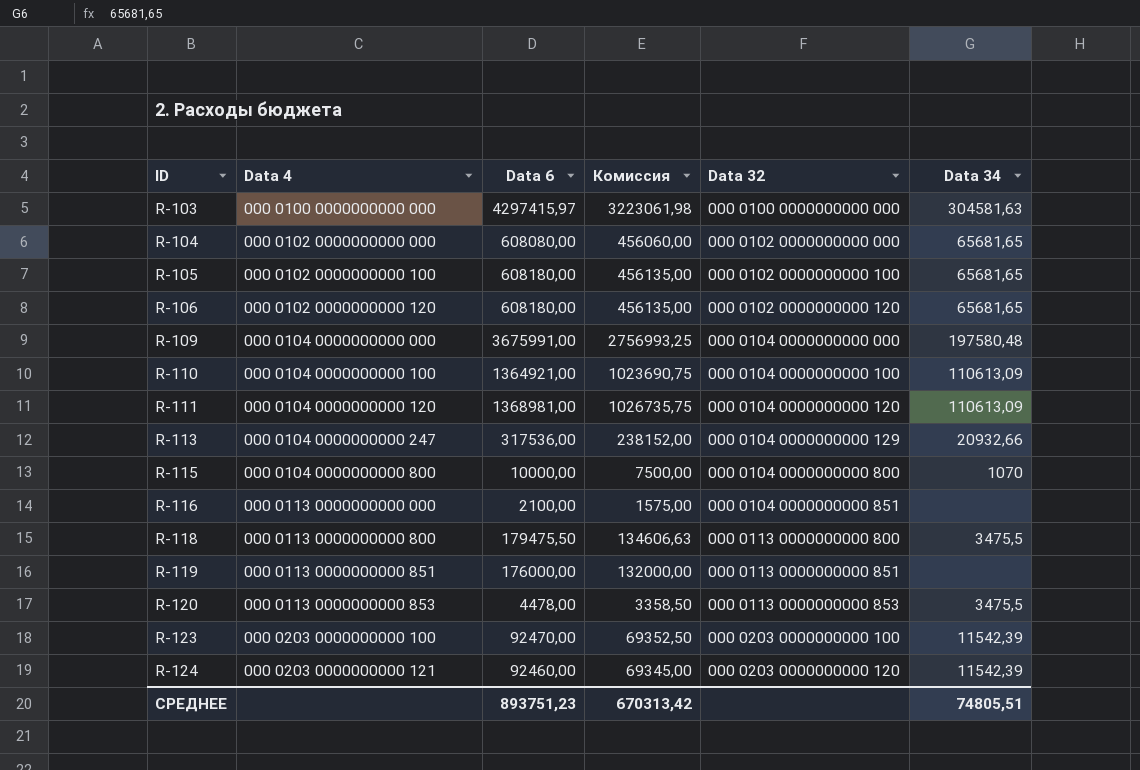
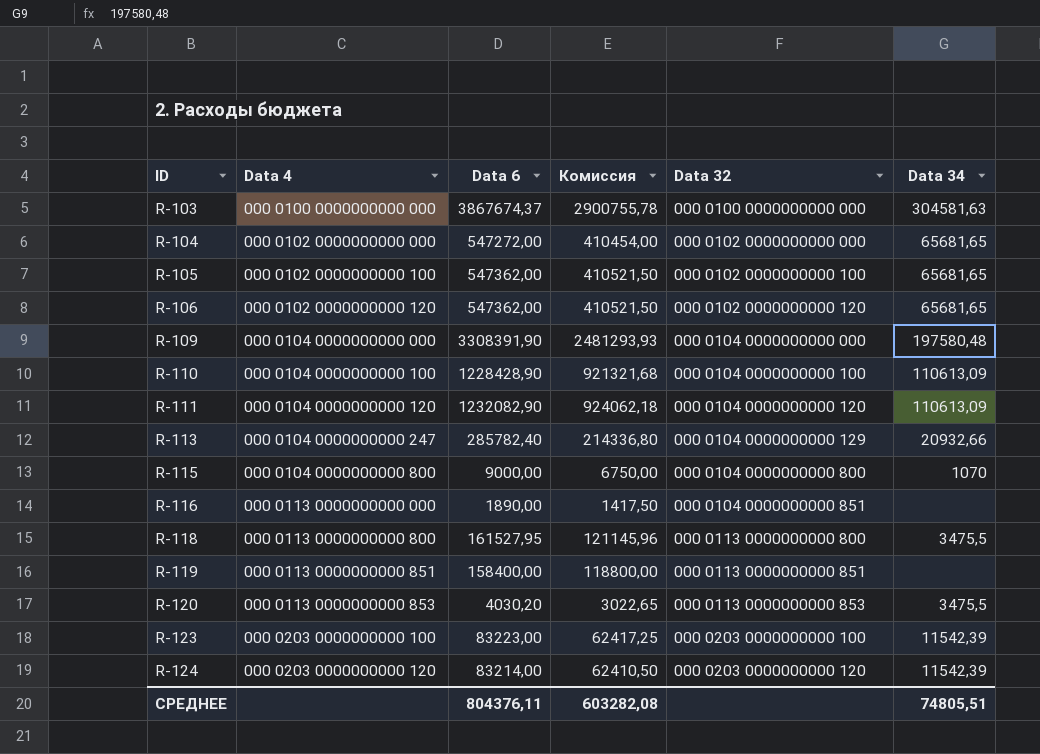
R-103 | Data 6: 4297415,97 -> 3867674,37
R-103 | Комиссия: 3223061,98 -> 2900755,78
R-104 | Data 6: 608080,00 -> 547272,00
R-104 | Комиссия: 456060,00 -> 410454,00
R-105 | Data 6: 608180,00 -> 547362,00
R-105 | Комиссия: 456135,00 -> 410521,50
R-106 | Data 6: 608180,00 -> 547362,00
R-106 | Комиссия: 456135,00 -> 410521,50
R-109 | Data 6: 3675991,00 -> 3308391,90
R-109 | Комиссия: 2756993,25 -> 2481293,93
R-110 | Data 6: 1364921,00 -> 1228428,90
R-110 | Комиссия: 1023690,75 -> 921321,68
R-111 | Data 6: 1368981,00 -> 1232082,90
R-111 | Комиссия: 1026735,75 -> 924062,18
R-113 | Data 6: 317536,00 -> 285782,40
R-113 | Комиссия: 238152,00 -> 214336,80
R-115 | Data 6: 10000,00 -> 9000,00
R-115 | Комиссия: 7500,00 -> 6750,00
R-116 | Data 6: 2100,00 -> 1890,00
R-116 | Комиссия: 1575,00 -> 1417,50
R-118 | Data 6: 179475,50 -> 161527,95
R-118 | Комиссия: 134606,63 -> 121145,96
R-119 | Data 6: 176000,00 -> 158400,00
R-119 | Комиссия: 132000,00 -> 118800,00
R-120 | Data 6: 4478,00 -> 4030,20
R-120 | Комиссия: 3358,50 -> 3022,65
R-123 | Data 6: 92470,00 -> 83223,00
R-123 | Комиссия: 69352,50 -> 62417,25
R-124 | Data 4: 000 0203 0000000000 121 -> 000 0203 0000000000 120
R-124 | Data 6: 92460,00 -> 83214,00
R-124 | Комиссия: 69345,00 -> 62410,50
СРЕДНЕЕ | Data 6: 893751,23 -> 804376,11
СРЕДНЕЕ | Комиссия: 670313,42 -> 603282,08

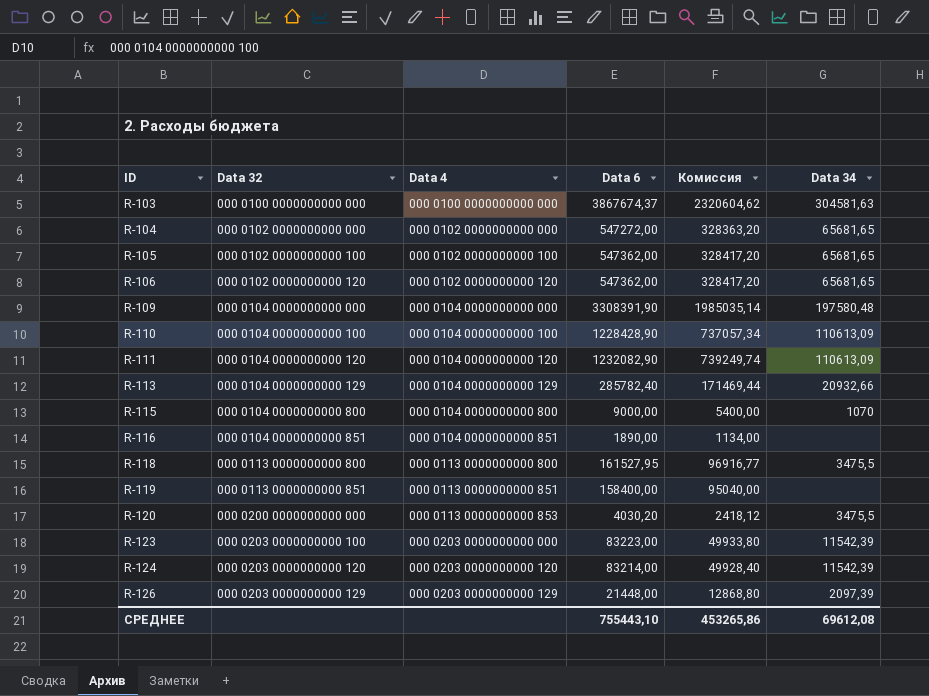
column Data 32 | position: 5 -> 2
column Комиссия | formula: [Data 6] * 0,75 -> [Data 6] * 0,6
R-113 | Data 4: 000 0104 0000000000 247 -> 000 0104 0000000000 129
R-116 | Data 4: 000 0113 0000000000 000 -> 000 0104 0000000000 851
R-120 | Data 32: 000 0113 0000000000 853 -> 000 0200 0000000000 000
R-123 | Data 4: 000 0203 0000000000 100 -> 000 0203 0000000000 000
row R-126: none -> 000 0203 0000000000 129 | 000 0203 0000000000 129 | 21448,00 | 12868,80 | 2097,39
СРЕДНЕЕ | Data 6: 804376,11 -> 755443,10
СРЕДНЕЕ | Комиссия: 603282,08 -> 453265,86
СРЕДНЕЕ | Data 34: 74805,51 -> 69612,08

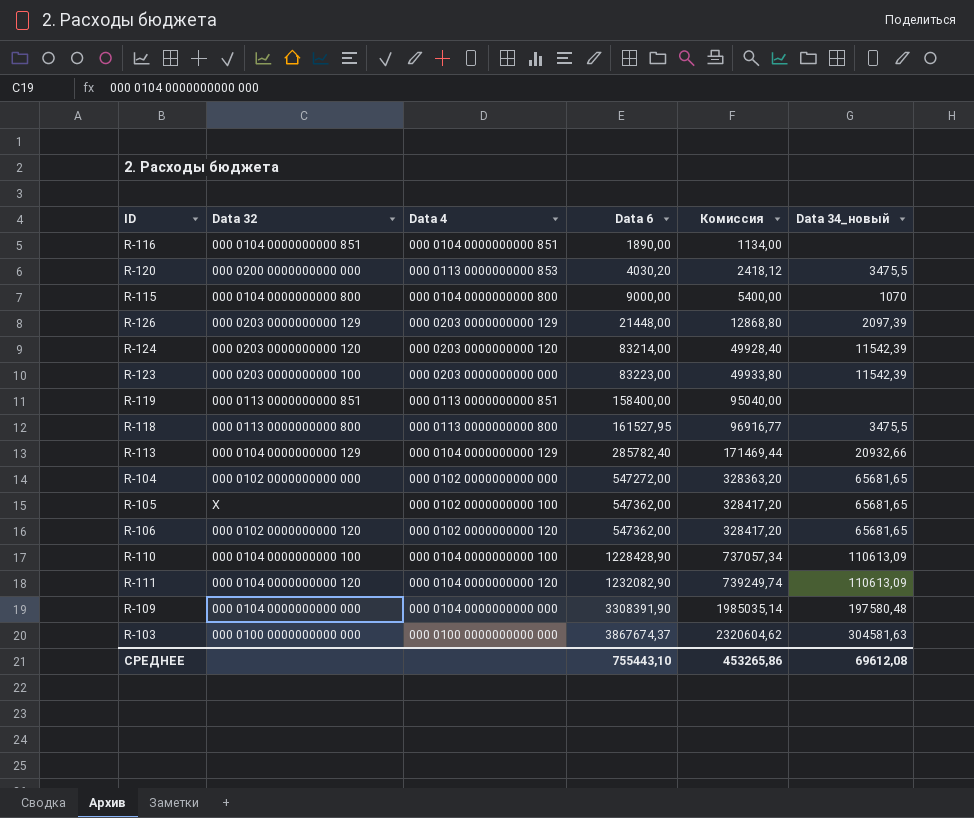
row order: ID ascending -> Data 6 ascending
column name: Data 34 -> Data 34_новый
R-105 | Data 32: 000 0102 0000000000 100 -> Х

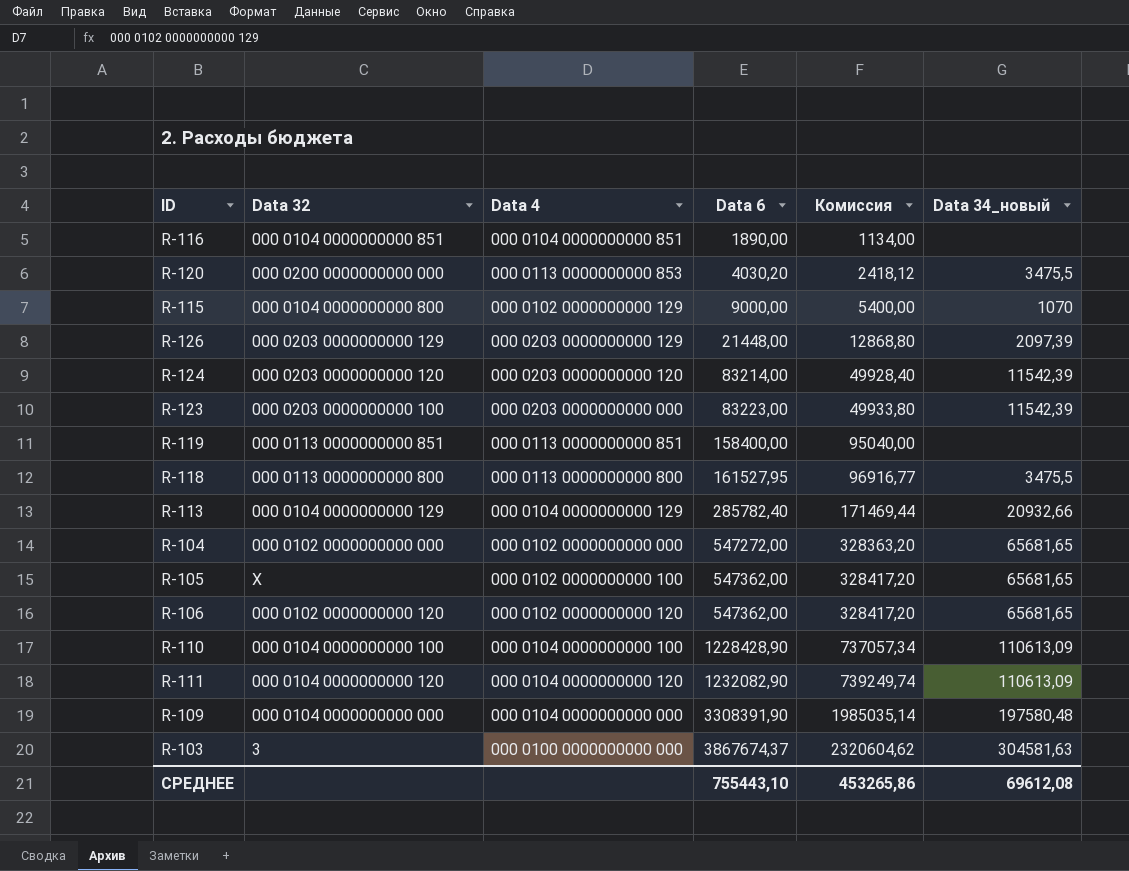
R-115 | Data 4: 000 0104 0000000000 800 -> 000 0102 0000000000 129
R-103 | Data 32: 000 0100 0000000000 000 -> 3

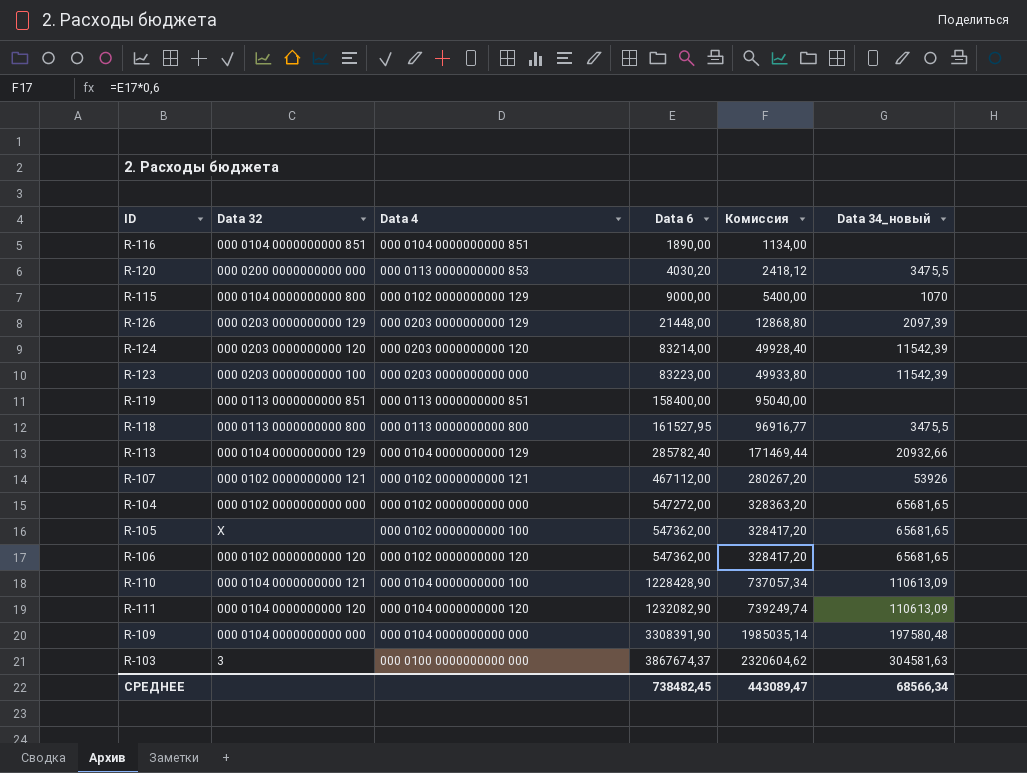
row R-107: none -> 000 0102 0000000000 121 | 000 0102 0000000000 121 | 467112,00 | 280267,20 | 53926
R-110 | Data 32: 000 0104 0000000000 100 -> 000 0104 0000000000 121
СРЕДНЕЕ | Data 6: 755443,10 -> 738482,45
СРЕДНЕЕ | Комиссия: 453265,86 -> 443089,47
СРЕДНЕЕ | Data 34_новый: 69612,08 -> 68566,34

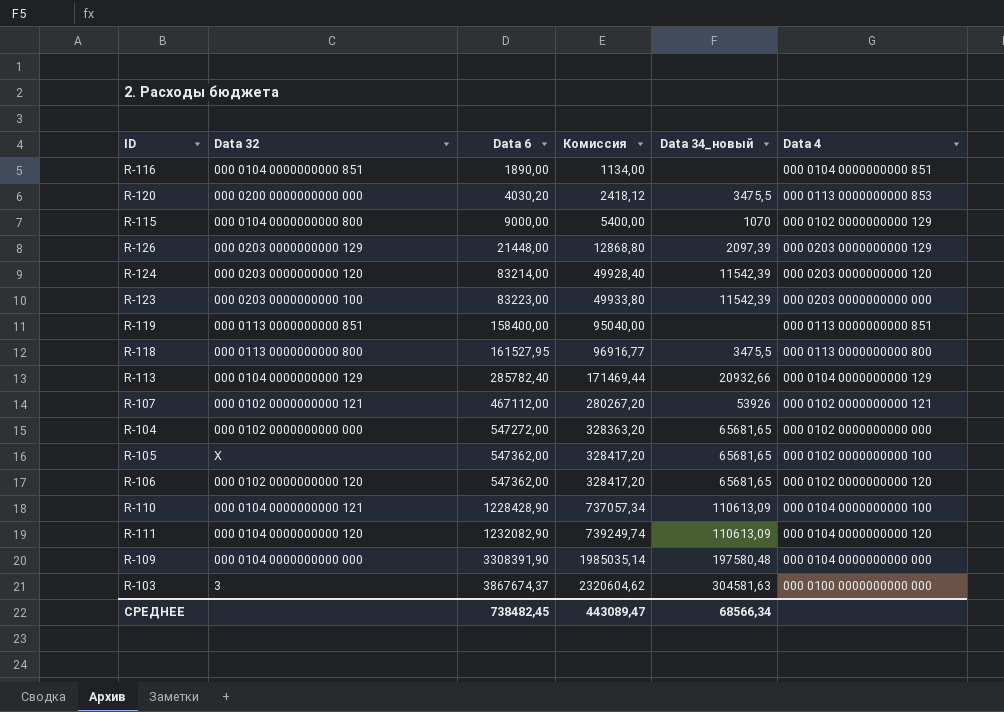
column Data 4 | position: 3 -> 6

